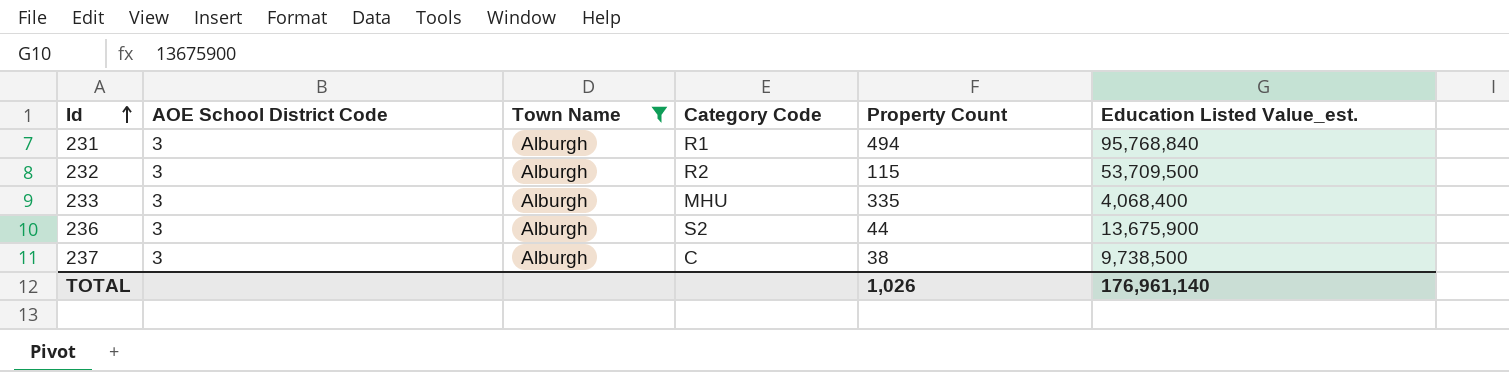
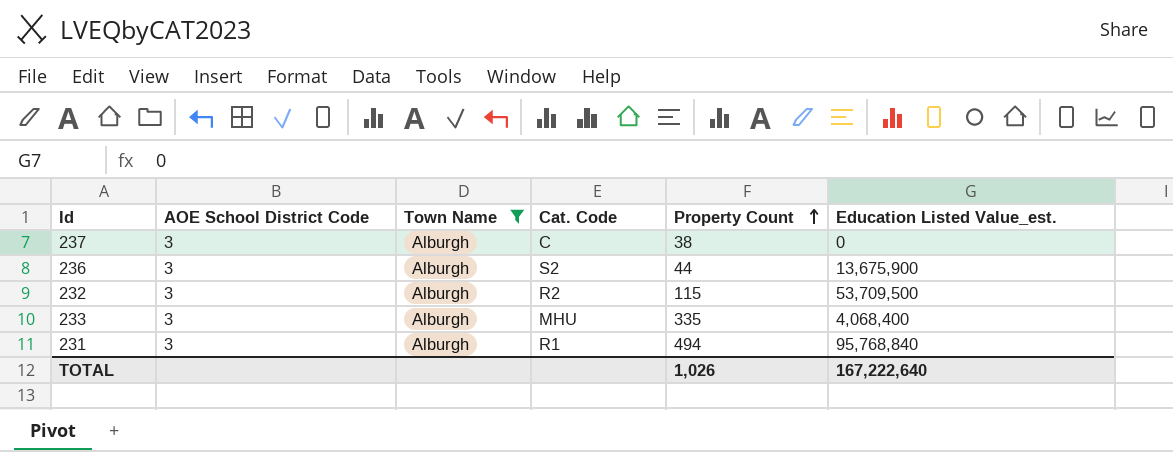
row order: Id ascending -> Property Count ascending
column name: Category Code -> Cat. Code
237 | Education Listed Value_est.: 9,738,500 -> 0
TOTAL | Education Listed Value_est.: 176,961,140 -> 167,222,640

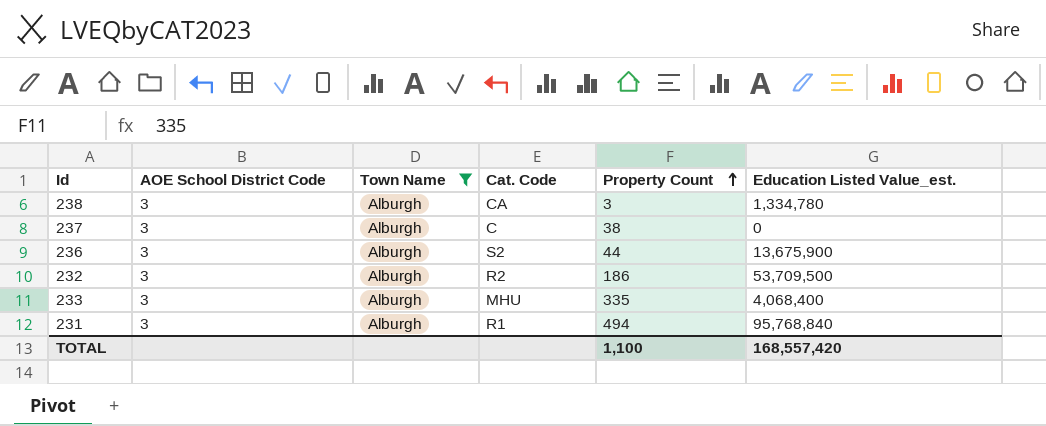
row 238: none -> 3 | Alburgh | CA | 3 | 1,334,780
232 | Property Count: 115 -> 186
TOTAL | Property Count: 1,026 -> 1,100
TOTAL | Education Listed Value_est.: 167,222,640 -> 168,557,420

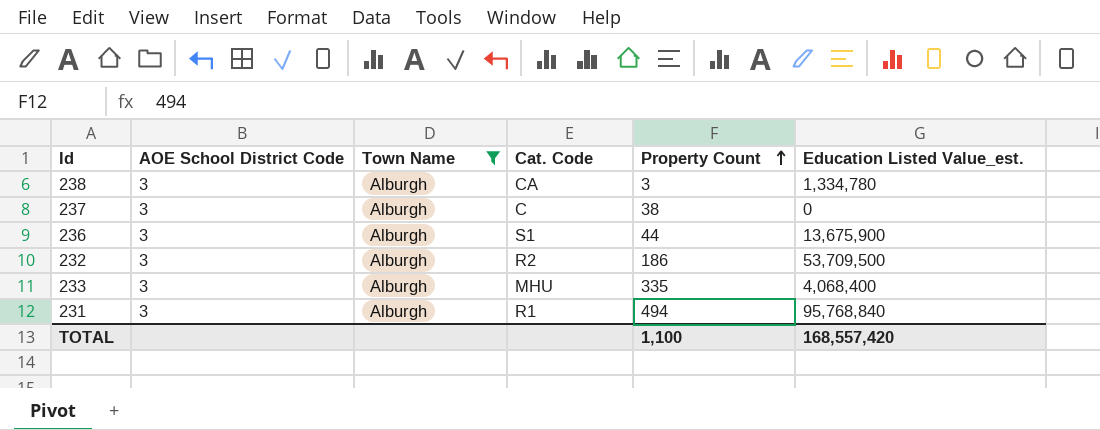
236 | Cat. Code: S2 -> S1

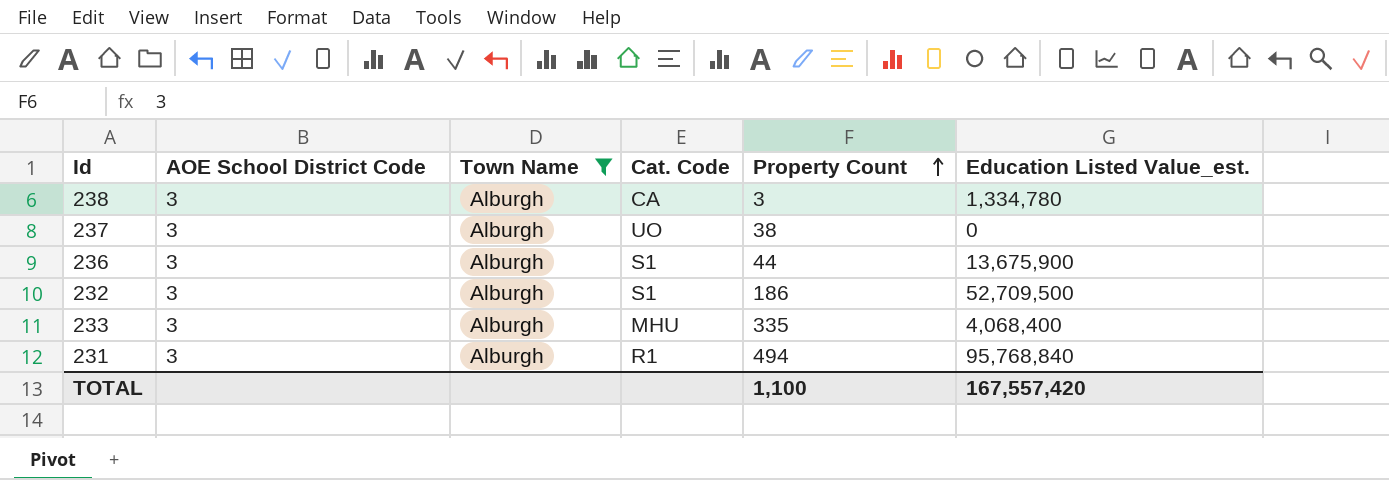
237 | Cat. Code: C -> UO
232 | Cat. Code: R2 -> S1
232 | Education Listed Value_est.: 53,709,500 -> 52,709,500
TOTAL | Education Listed Value_est.: 168,557,420 -> 167,557,420

